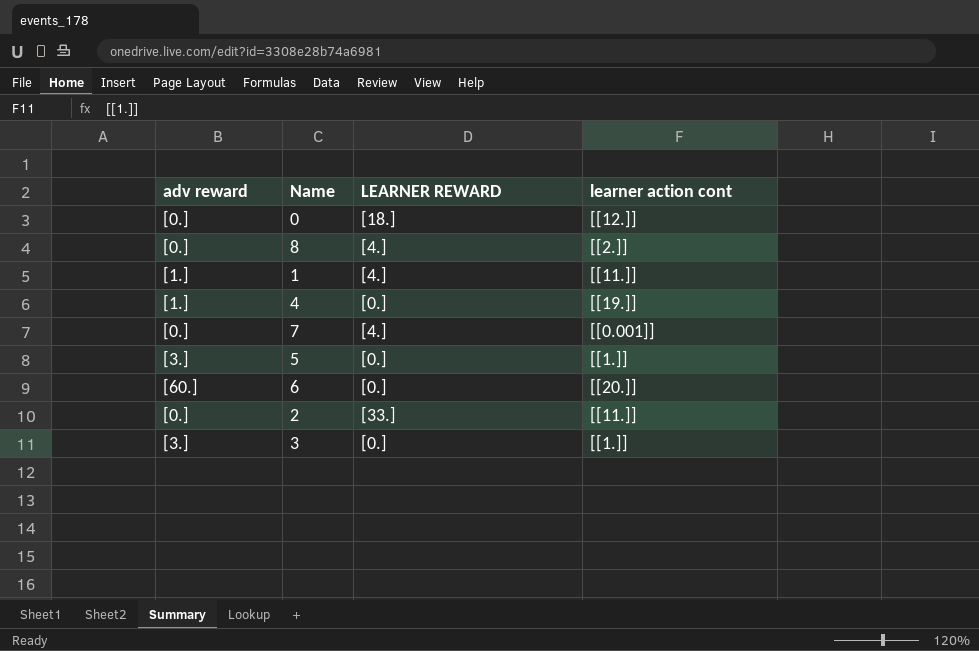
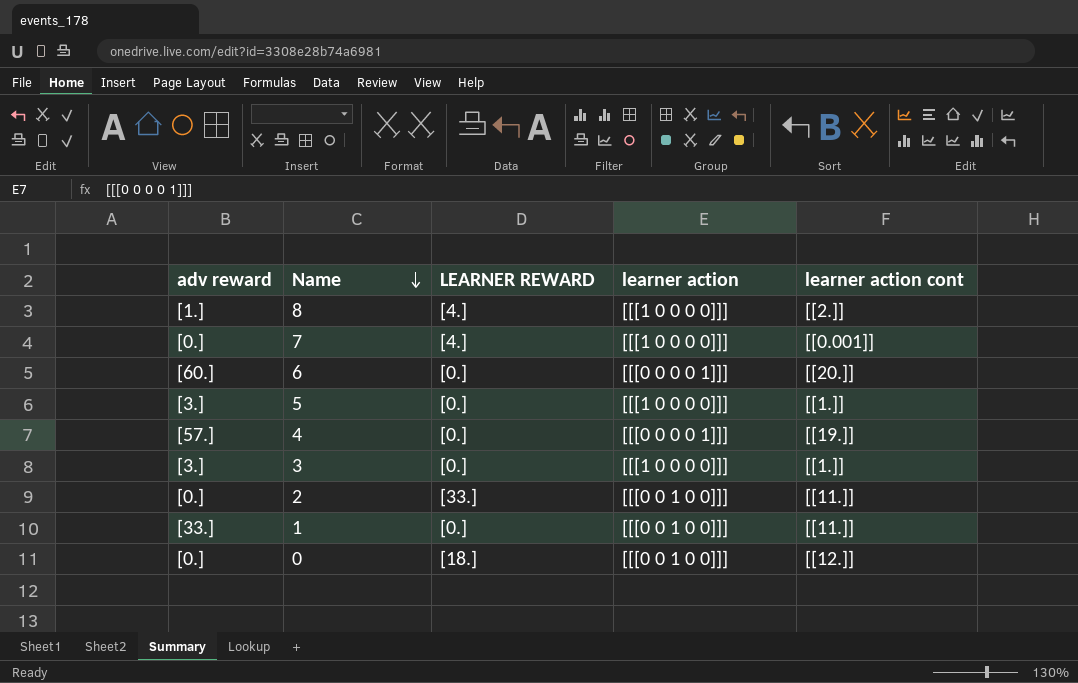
row order: none -> Name descending
column learner action | position: none -> 4
8 | adv reward: [0.] -> [1.]
4 | adv reward: [1.] -> [57.]
1 | adv reward: [1.] -> [33.]
1 | LEARNER REWARD: [4.] -> [0.]

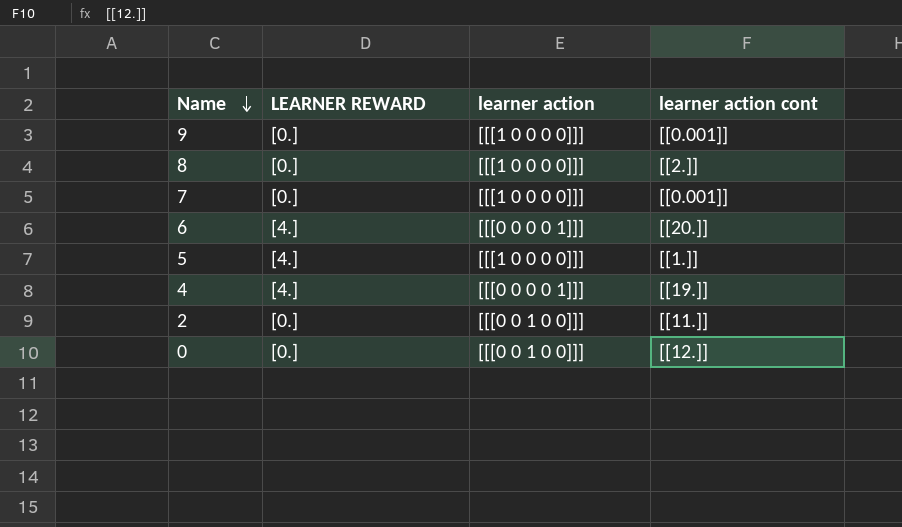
column adv reward | position: 1 -> none
row 3: [3.] | [0.] | [[[1 0 0 0 0]]] | [[1.]] -> none
row 1: [33.] | [0.] | [[[0 0 1 0 0]]] | [[11.]] -> none
row 9: none -> [0.] | [[[1 0 0 0 0]]] | [[0.001]]
8 | LEARNER REWARD: [4.] -> [0.]
7 | LEARNER REWARD: [4.] -> [0.]
6 | LEARNER REWARD: [0.] -> [4.]
5 | LEARNER REWARD: [0.] -> [4.]
4 | LEARNER REWARD: [0.] -> [4.]
2 | LEARNER REWARD: [33.] -> [0.]
0 | LEARNER REWARD: [18.] -> [0.]

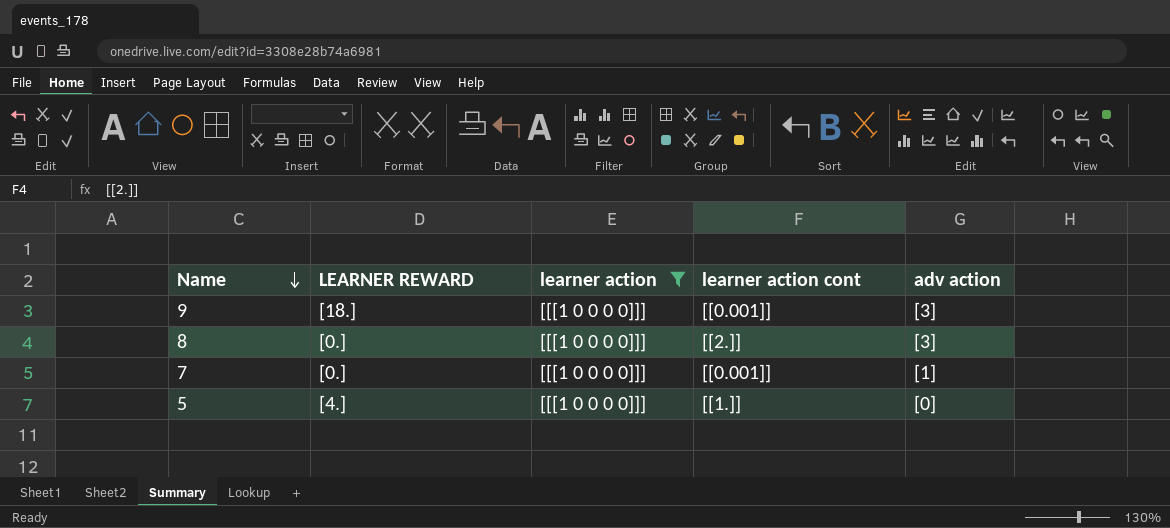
filter: none -> learner action = [[[1 0 0 0 0]]]
column adv action | position: none -> 5
9 | LEARNER REWARD: [0.] -> [18.]

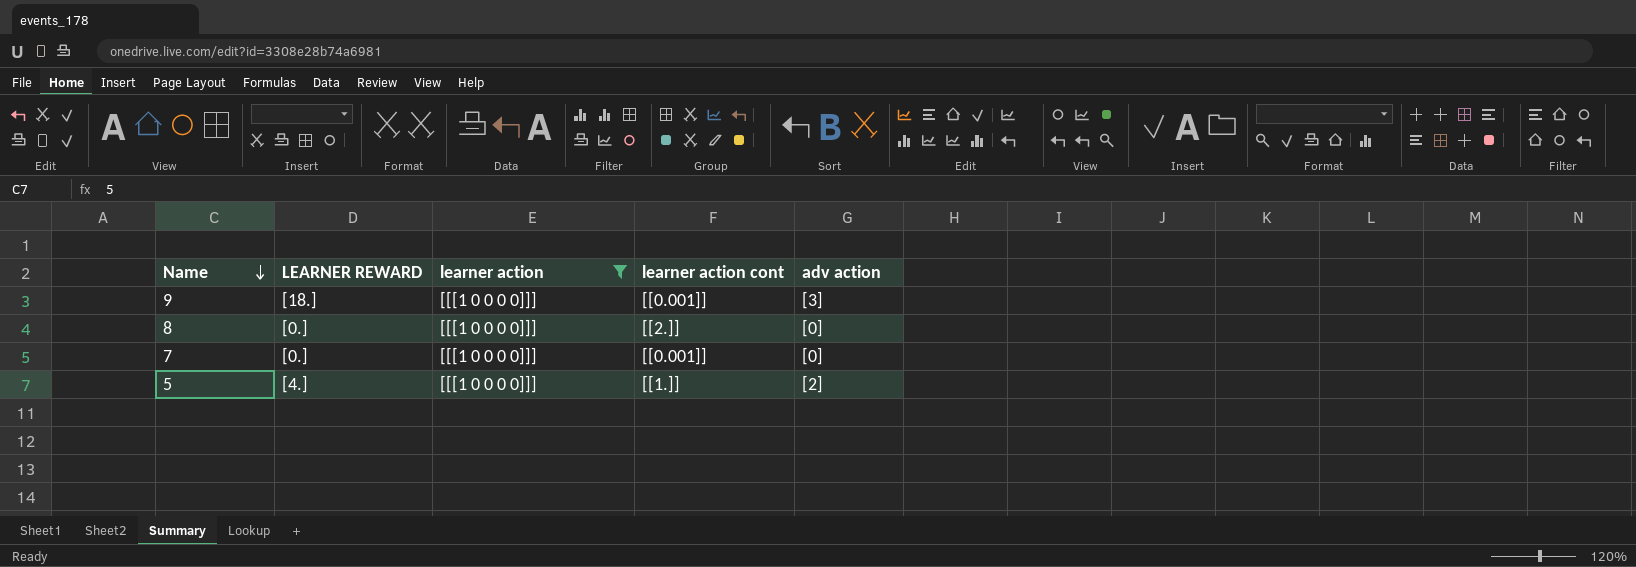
8 | adv action: [3] -> [0]
7 | adv action: [1] -> [0]
5 | adv action: [0] -> [2]

